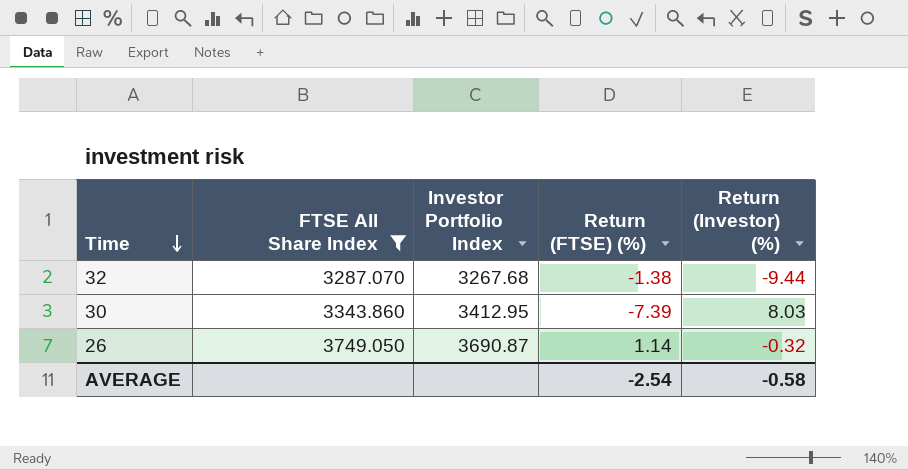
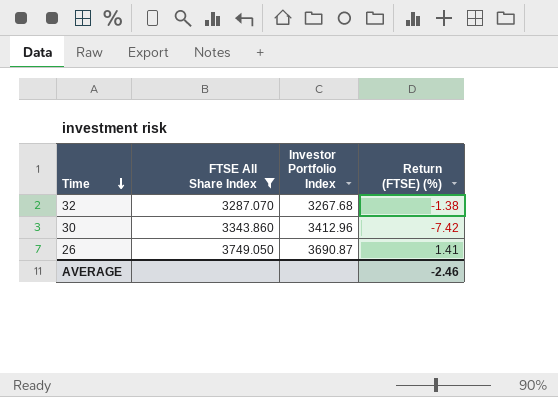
column Return (Investor) (%) | position: 5 -> none
30 | Investor Portfolio Index: 3412.95 -> 3412.96
30 | Return (FTSE) (%): -7.39 -> -7.42
26 | Return (FTSE) (%): 1.14 -> 1.41
AVERAGE | Return (FTSE) (%): -2.54 -> -2.46

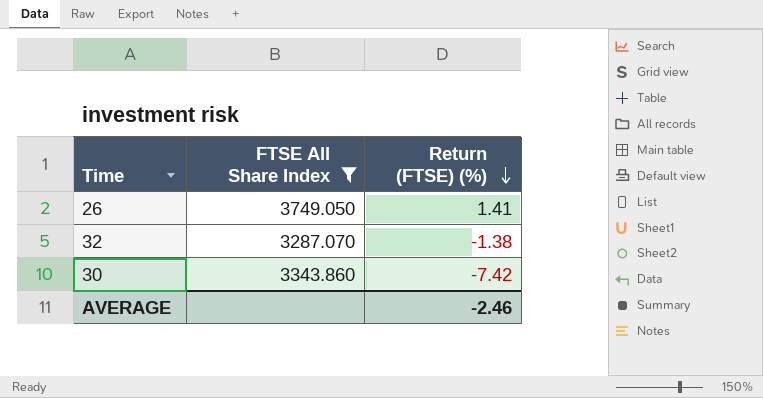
row order: Time descending -> Return (FTSE) (%) descending
column Investor Portfolio Index | position: 3 -> none

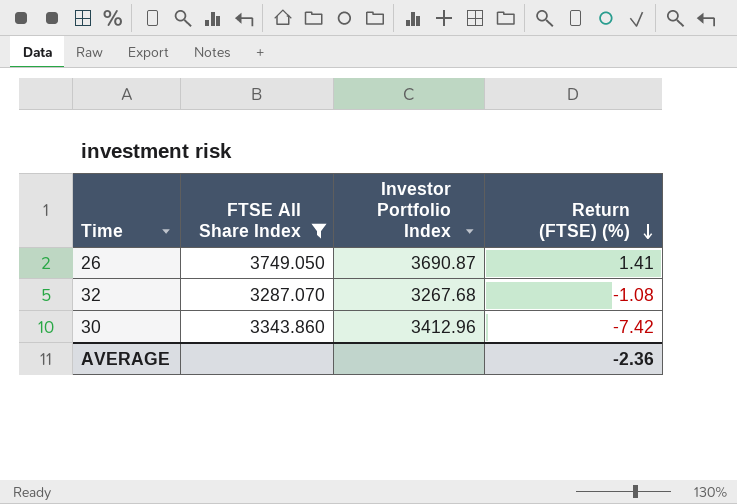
column Investor Portfolio Index | position: none -> 3
32 | Return (FTSE) (%): -1.38 -> -1.08
AVERAGE | Return (FTSE) (%): -2.46 -> -2.36

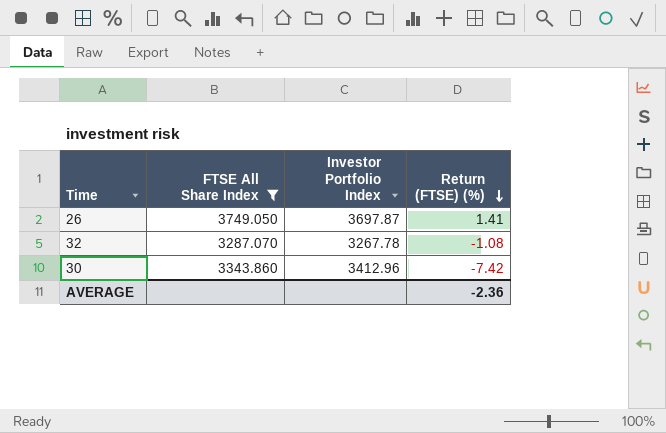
26 | Investor Portfolio Index: 3690.87 -> 3697.87
32 | Investor Portfolio Index: 3267.68 -> 3267.78

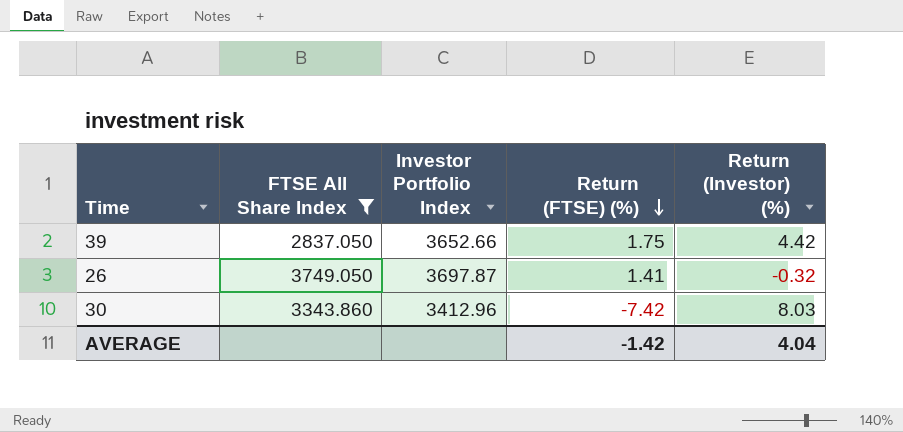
column Return (Investor) (%) | position: none -> 5
row 32: 3287.070 | 3267.78 | -1.08 -> none
row 39: none -> 2837.050 | 3652.66 | 1.75 | 4.42
AVERAGE | Return (FTSE) (%): -2.36 -> -1.42

